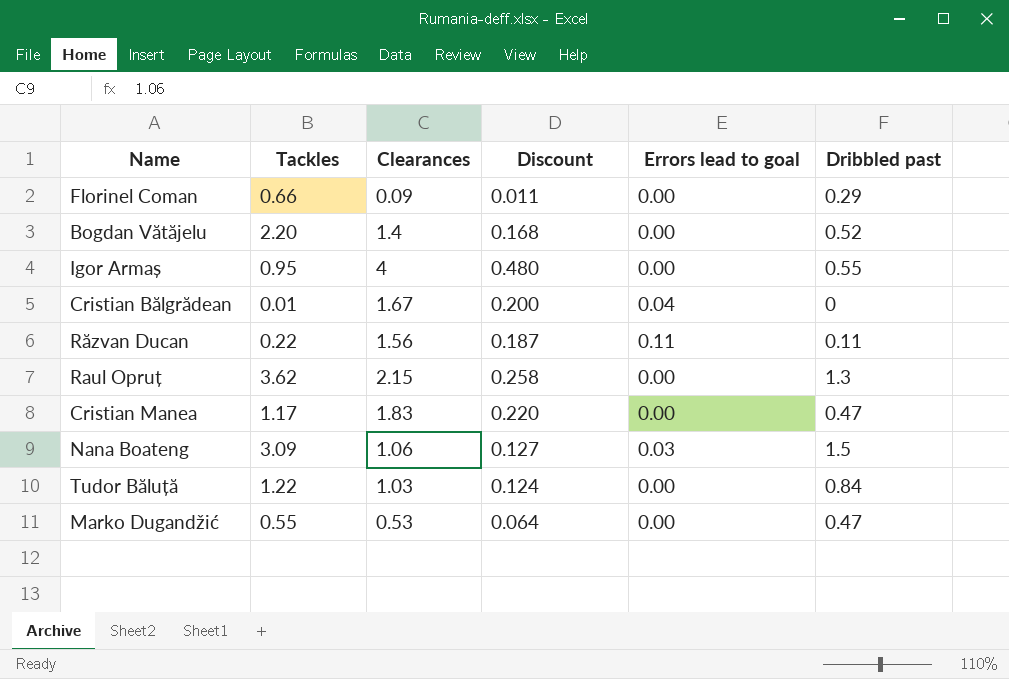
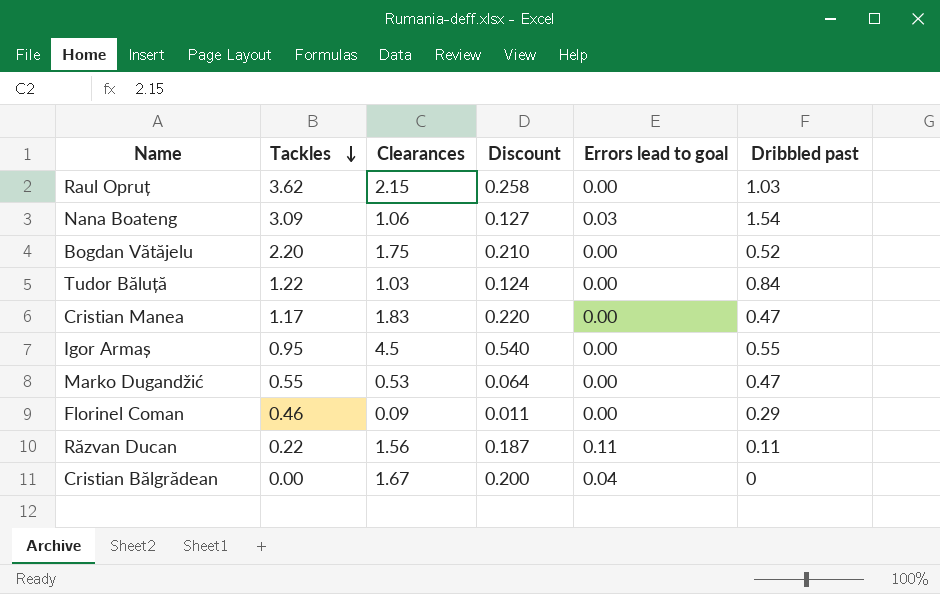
row order: none -> Tackles descending
Raul Opruț | Dribbled past: 1.3 -> 1.03
Nana Boateng | Dribbled past: 1.5 -> 1.54
Bogdan Vătăjelu | Clearances: 1.4 -> 1.75
Bogdan Vătăjelu | Discount: 0.168 -> 0.210
Igor Armaș | Clearances: 4 -> 4.5
Igor Armaș | Discount: 0.480 -> 0.540
Florinel Coman | Tackles: 0.66 -> 0.46
Cristian Bălgrădean | Tackles: 0.01 -> 0.00

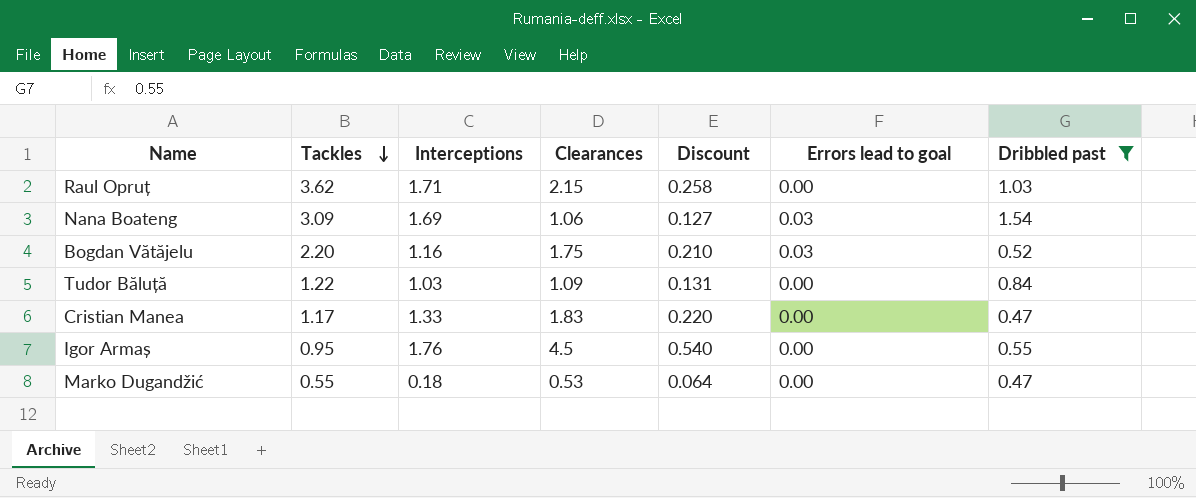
filter: none -> Dribbled past >= 0.47
column Interceptions | position: none -> 3
Bogdan Vătăjelu | Errors lead to goal: 0.00 -> 0.03
Tudor Băluță | Clearances: 1.03 -> 1.09
Tudor Băluță | Discount: 0.124 -> 0.131

